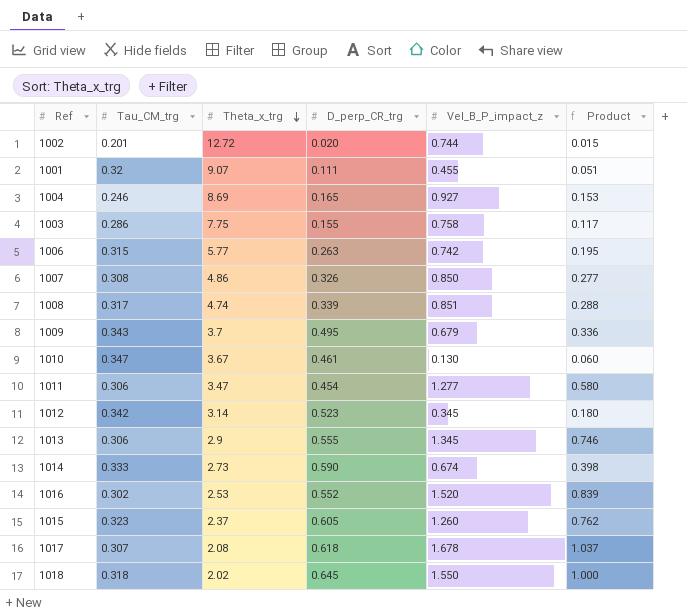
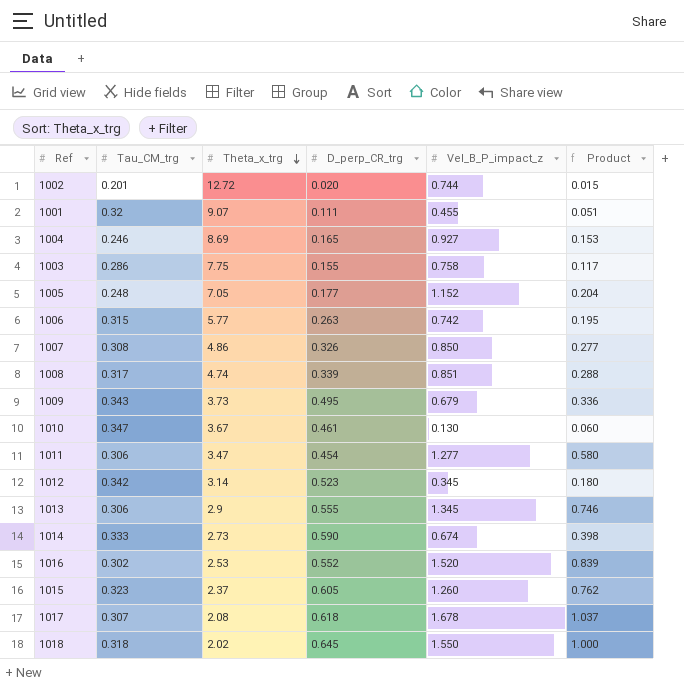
row 1005: none -> 0.248 | 7.05 | 0.177 | 1.152 | 0.204
1009 | Theta_x_trg: 3.7 -> 3.73

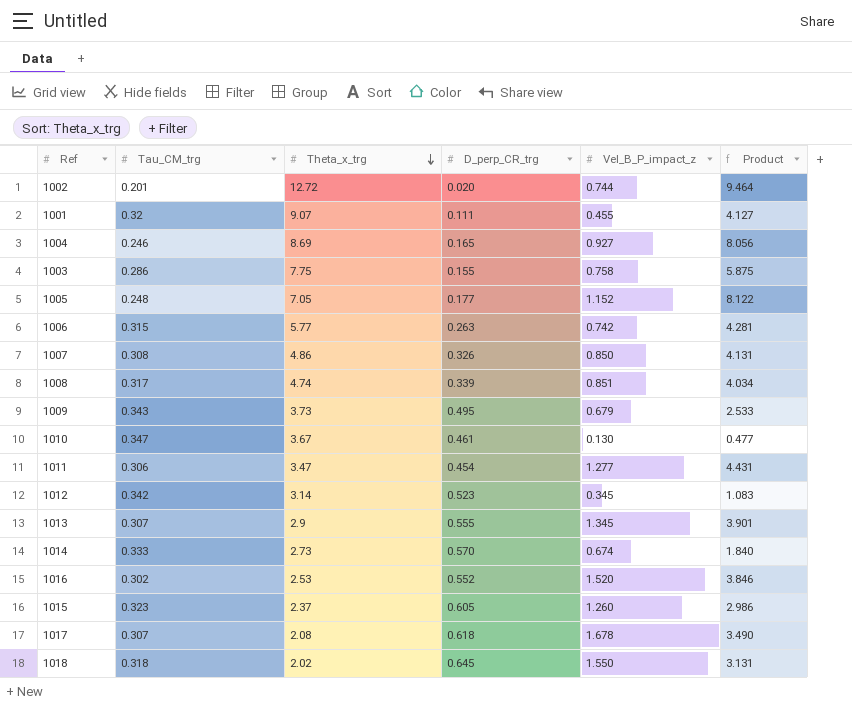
column Product | formula: [D_perp_CR_trg] * [Vel_B_P_impact_z] -> [Theta_x_trg] * [Vel_B_P_impact_z]
1013 | Tau_CM_trg: 0.306 -> 0.307
1014 | D_perp_CR_trg: 0.590 -> 0.570

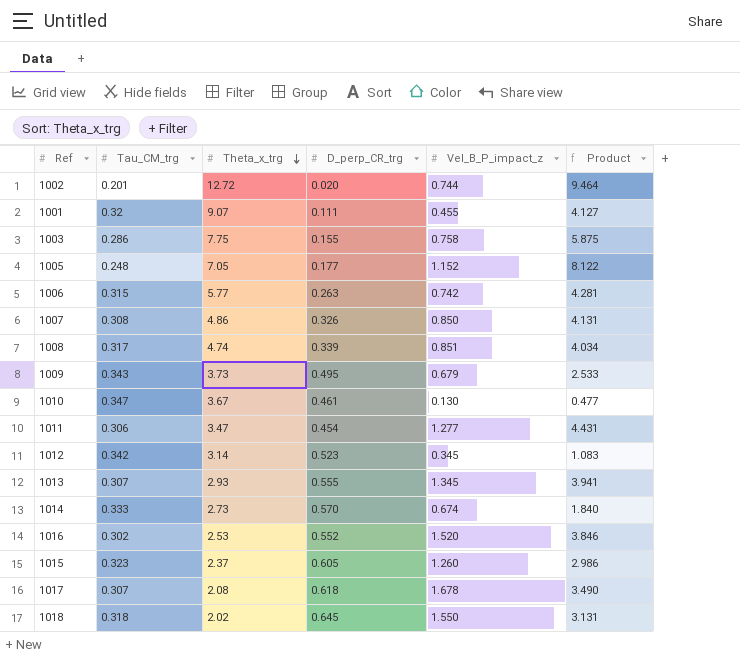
row 1004: 0.246 | 8.69 | 0.165 | 0.927 | 8.056 -> none
1013 | Theta_x_trg: 2.9 -> 2.93
1013 | Product: 3.901 -> 3.941

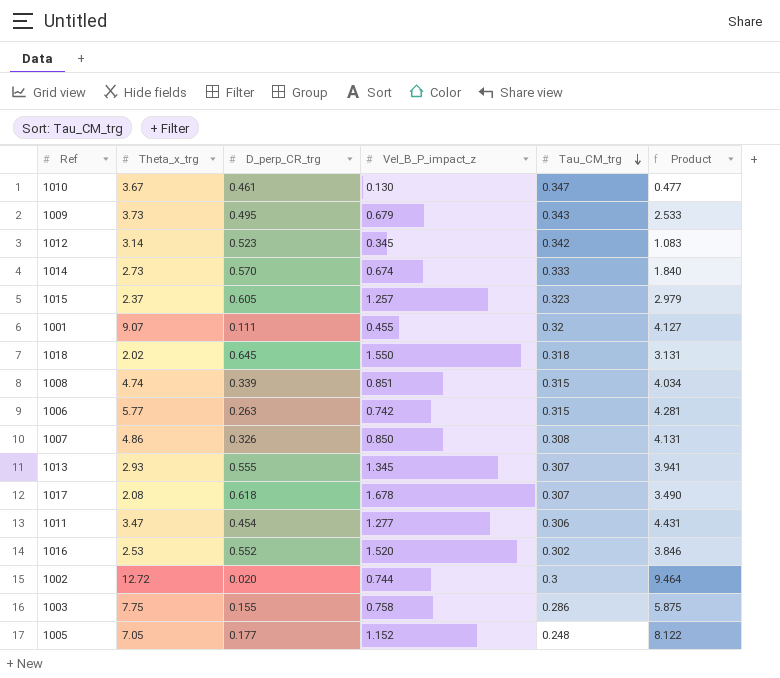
row order: Theta_x_trg descending -> Tau_CM_trg descending
column Tau_CM_trg | position: 2 -> 5
1015 | Vel_B_P_impact_z: 1.260 -> 1.257
1015 | Product: 2.986 -> 2.979
1008 | Tau_CM_trg: 0.317 -> 0.315
1002 | Tau_CM_trg: 0.201 -> 0.3

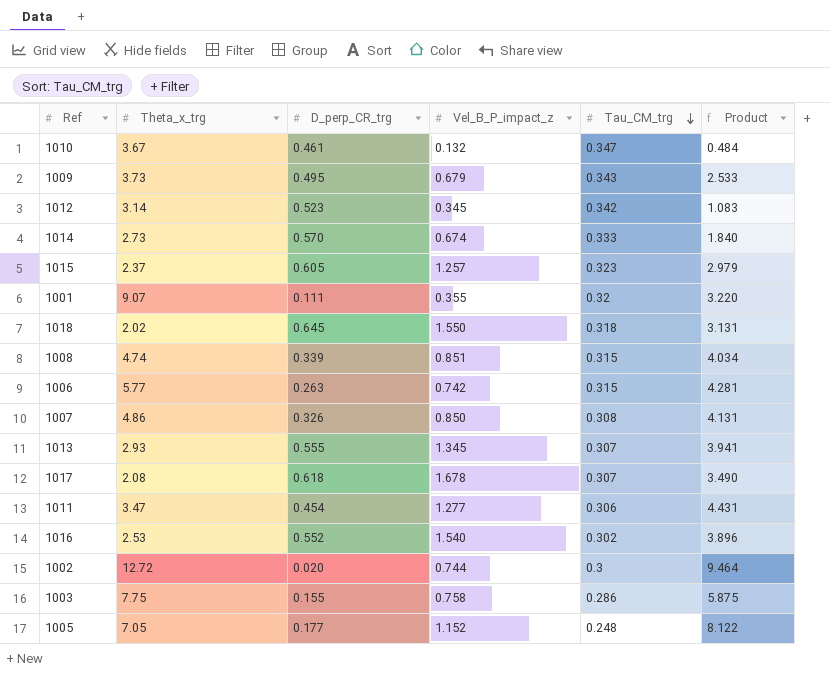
1010 | Vel_B_P_impact_z: 0.130 -> 0.132
1010 | Product: 0.477 -> 0.484
1001 | Vel_B_P_impact_z: 0.455 -> 0.355
1001 | Product: 4.127 -> 3.220
1016 | Vel_B_P_impact_z: 1.520 -> 1.540
1016 | Product: 3.846 -> 3.896

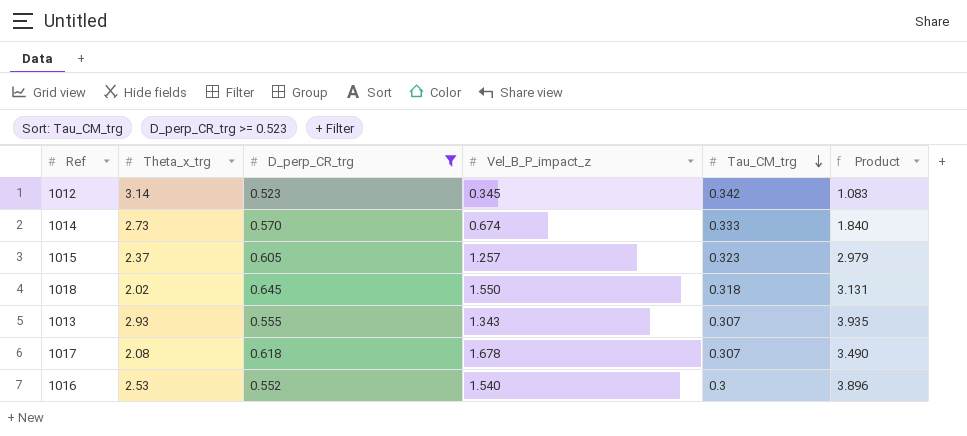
filter: none -> D_perp_CR_trg >= 0.523
1013 | Vel_B_P_impact_z: 1.345 -> 1.343
1013 | Product: 3.941 -> 3.935
1016 | Tau_CM_trg: 0.302 -> 0.3

